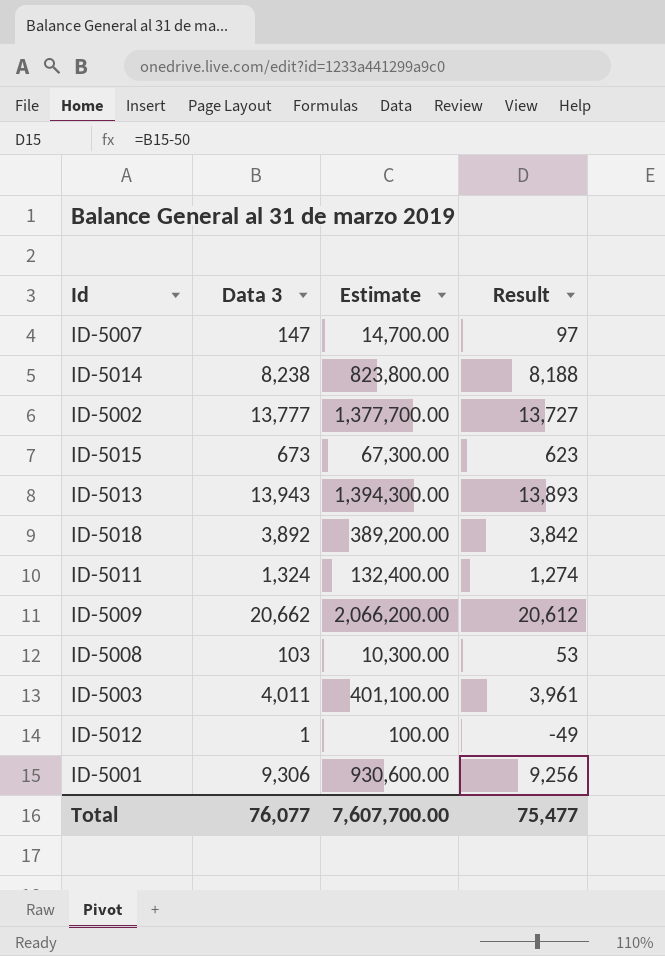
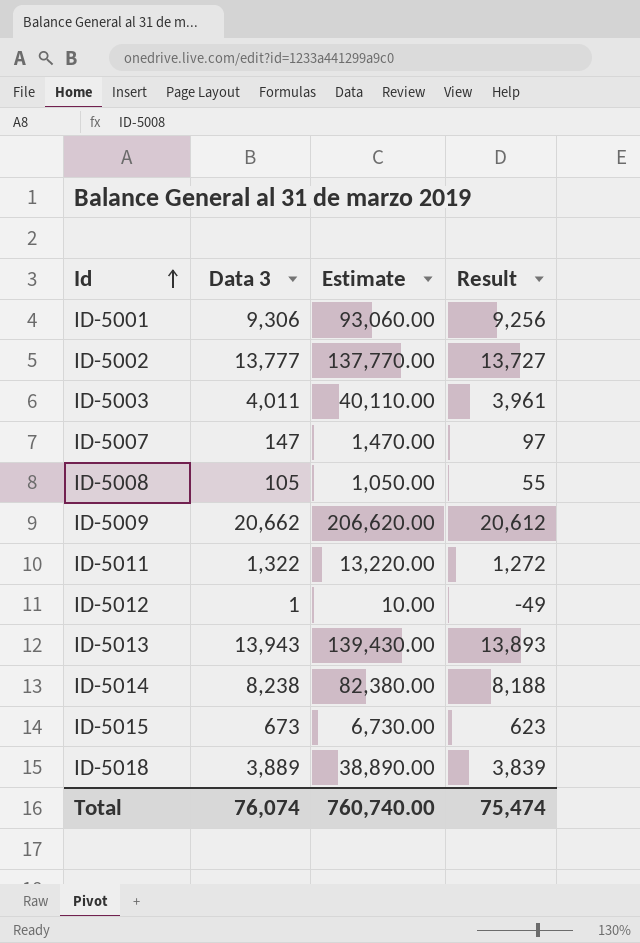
row order: none -> Id ascending
column Estimate | formula: [Data 3] * 100 -> [Data 3] * 10
ID-5008 | Data 3: 103 -> 105
ID-5008 | Result: 53 -> 55
ID-5011 | Data 3: 1,324 -> 1,322
ID-5011 | Result: 1,274 -> 1,272
ID-5018 | Data 3: 3,892 -> 3,889
ID-5018 | Result: 3,842 -> 3,839
Total | Data 3: 76,077 -> 76,074
Total | Estimate: 7,607,700.00 -> 760,740.00
Total | Result: 75,477 -> 75,474

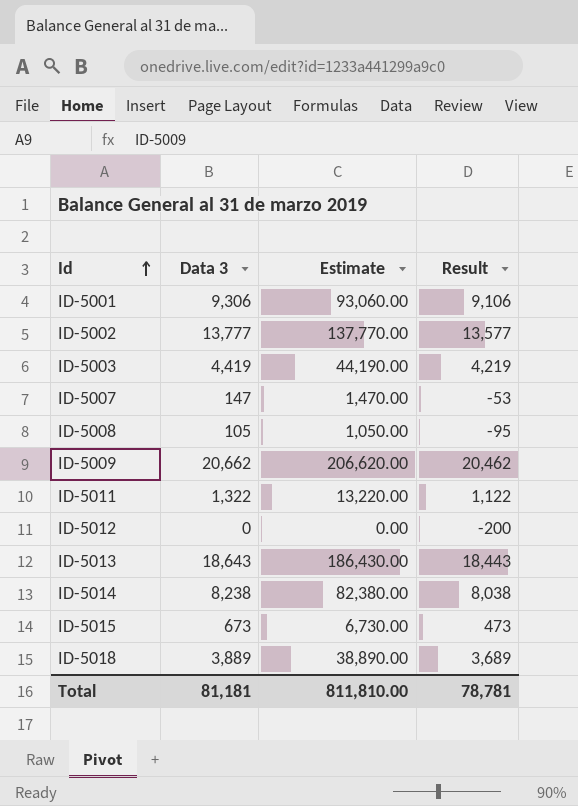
column Result | formula: [Data 3] - 50 -> [Data 3] - 200
ID-5003 | Data 3: 4,011 -> 4,419
ID-5003 | Estimate: 40,110.00 -> 44,190.00
ID-5012 | Data 3: 1 -> 0
ID-5012 | Estimate: 10.00 -> 0.00
ID-5013 | Data 3: 13,943 -> 18,643
ID-5013 | Estimate: 139,430.00 -> 186,430.00
Total | Data 3: 76,074 -> 81,181
Total | Estimate: 760,740.00 -> 811,810.00
Total | Result: 75,474 -> 78,781

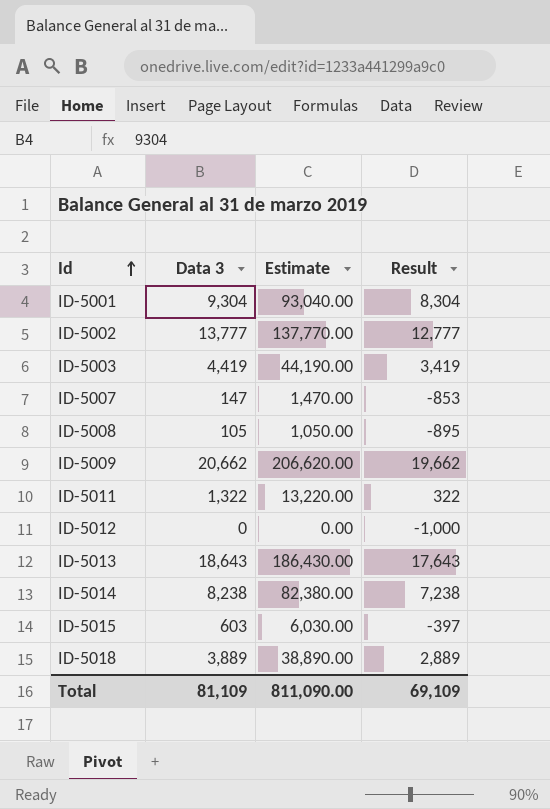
column Result | formula: [Data 3] - 200 -> [Data 3] - 1000
ID-5001 | Data 3: 9,306 -> 9,304
ID-5001 | Estimate: 93,060.00 -> 93,040.00
ID-5015 | Data 3: 673 -> 603
ID-5015 | Estimate: 6,730.00 -> 6,030.00
Total | Data 3: 81,181 -> 81,109
Total | Estimate: 811,810.00 -> 811,090.00
Total | Result: 78,781 -> 69,109

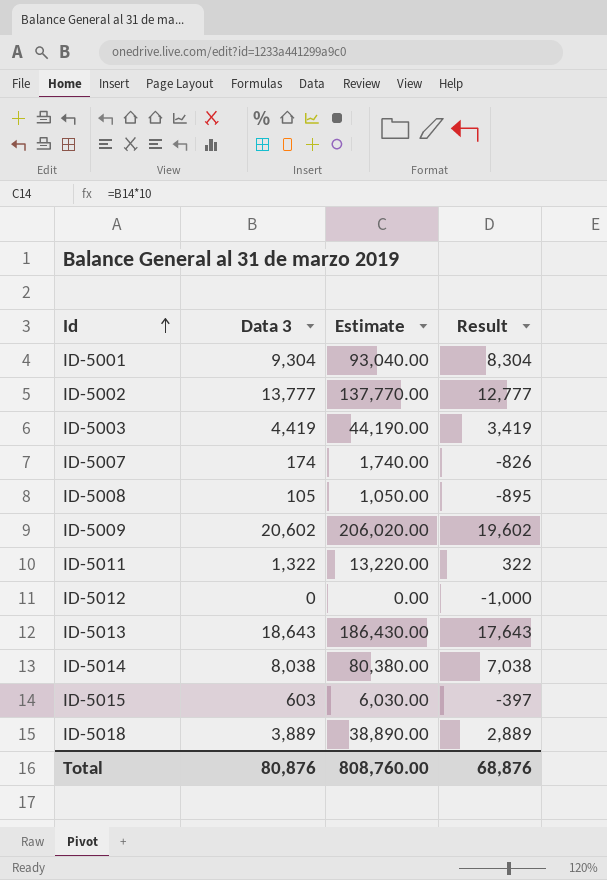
ID-5007 | Data 3: 147 -> 174
ID-5007 | Estimate: 1,470.00 -> 1,740.00
ID-5007 | Result: -853 -> -826
ID-5009 | Data 3: 20,662 -> 20,602
ID-5009 | Estimate: 206,620.00 -> 206,020.00
ID-5009 | Result: 19,662 -> 19,602
ID-5014 | Data 3: 8,238 -> 8,038
ID-5014 | Estimate: 82,380.00 -> 80,380.00
ID-5014 | Result: 7,238 -> 7,038
Total | Data 3: 81,109 -> 80,876
Total | Estimate: 811,090.00 -> 808,760.00
Total | Result: 69,109 -> 68,876

